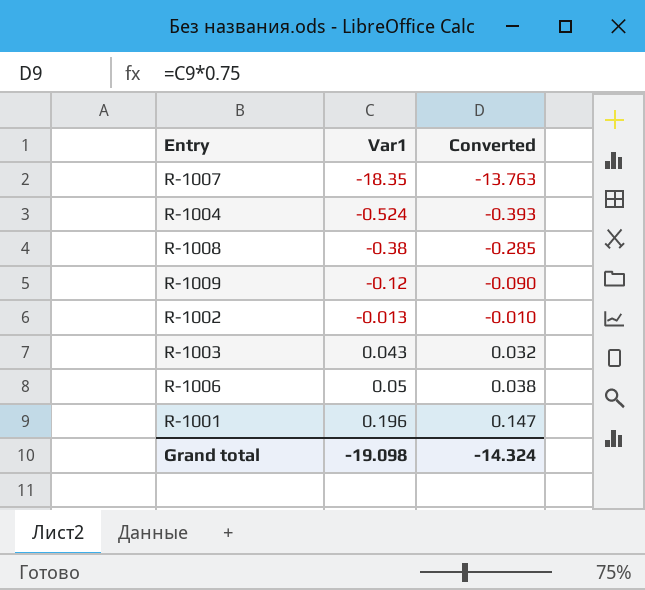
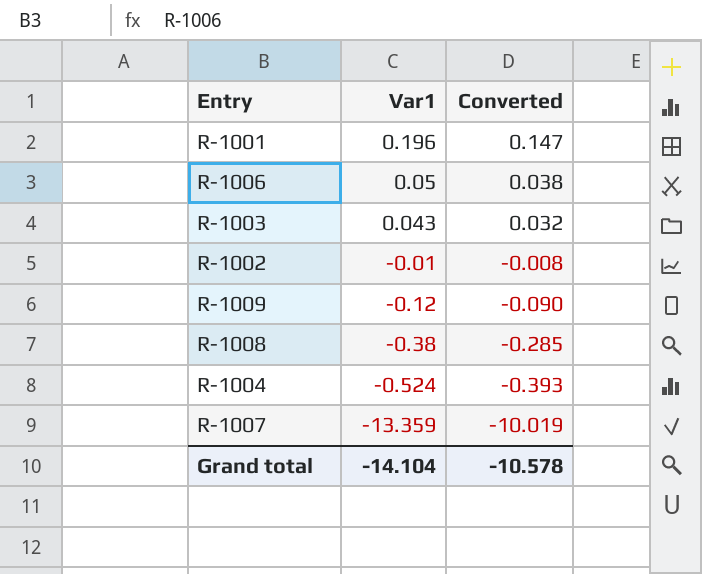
row order: Var1 ascending -> Var1 descending
R-1002 | Var1: -0.013 -> -0.01
R-1002 | Converted: -0.010 -> -0.008
R-1007 | Var1: -18.35 -> -13.359
R-1007 | Converted: -13.763 -> -10.019
Grand total | Var1: -19.098 -> -14.104
Grand total | Converted: -14.324 -> -10.578

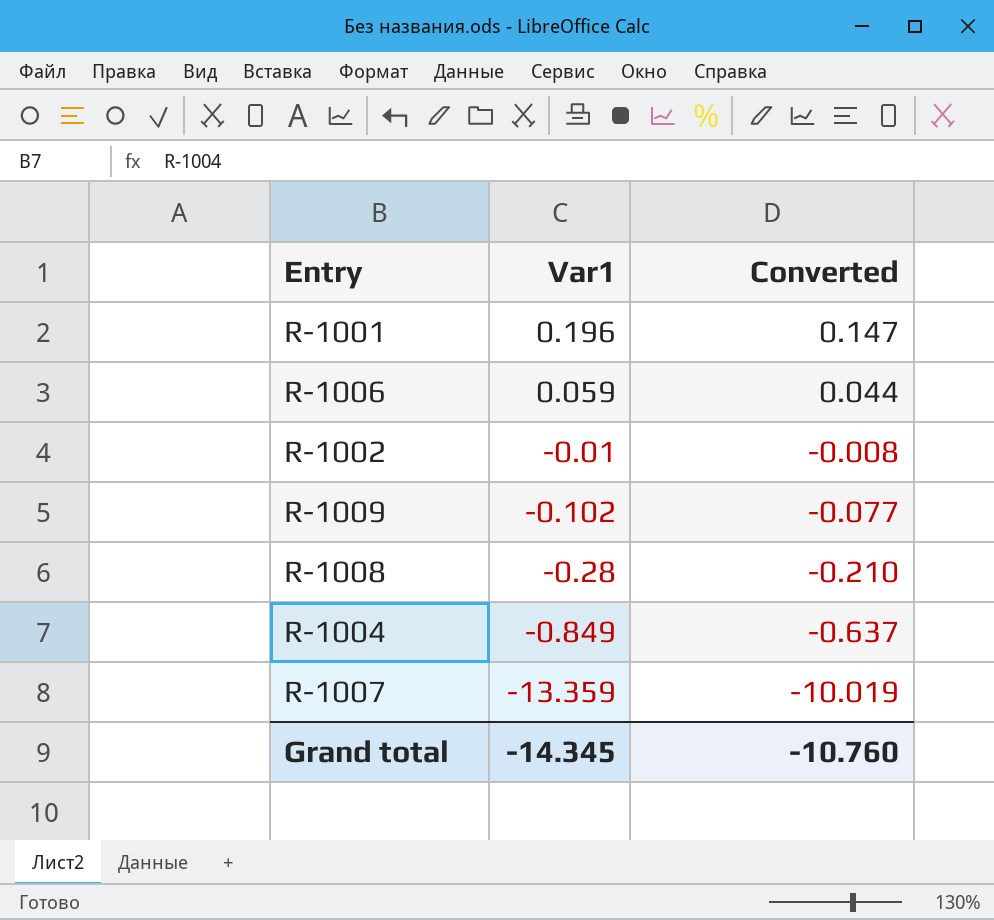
row R-1003: 0.043 | 0.032 -> none
R-1006 | Var1: 0.05 -> 0.059
R-1006 | Converted: 0.038 -> 0.044
R-1009 | Var1: -0.12 -> -0.102
R-1009 | Converted: -0.090 -> -0.077
R-1008 | Var1: -0.38 -> -0.28
R-1008 | Converted: -0.285 -> -0.210
R-1004 | Var1: -0.524 -> -0.849
R-1004 | Converted: -0.393 -> -0.637
Grand total | Var1: -14.104 -> -14.345
Grand total | Converted: -10.578 -> -10.760

